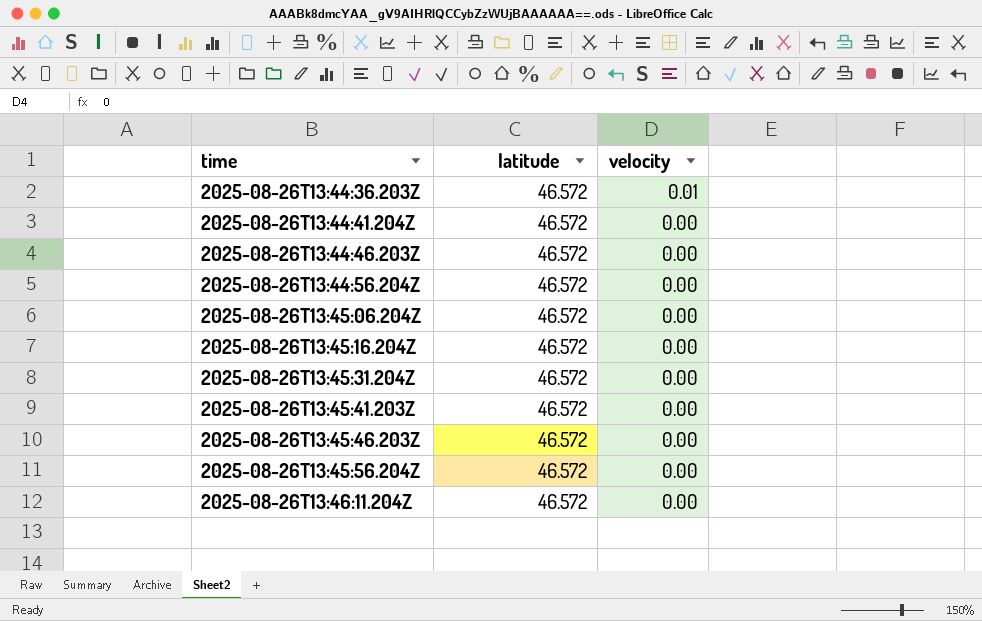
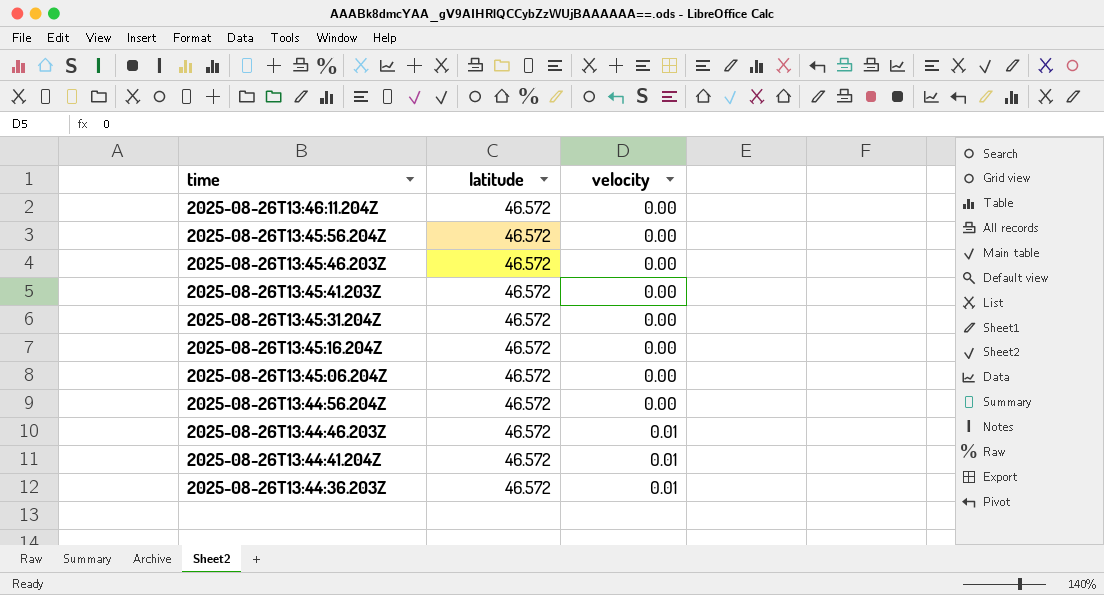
row order: time ascending -> time descending
2025-08-26T13:44:46.203Z | velocity: 0.00 -> 0.01
2025-08-26T13:44:41.204Z | velocity: 0.00 -> 0.01

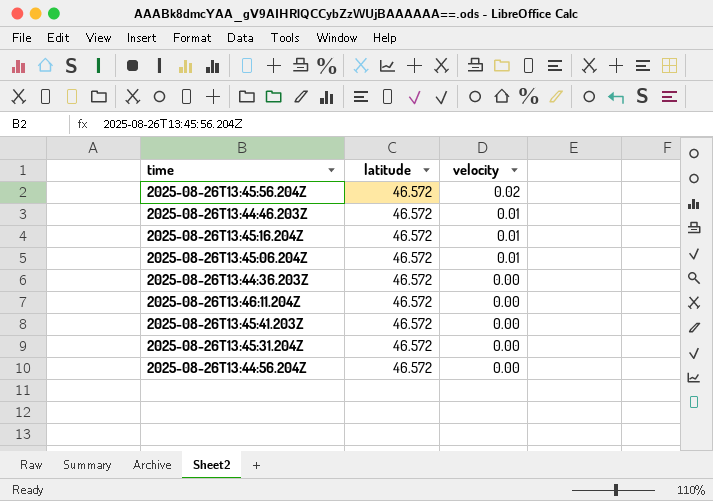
row order: time descending -> velocity descending
row 2025-08-26T13:45:46.203Z: 46.572 | 0.00 -> none
row 2025-08-26T13:44:41.204Z: 46.572 | 0.01 -> none
2025-08-26T13:45:56.204Z | velocity: 0.00 -> 0.02
2025-08-26T13:45:16.204Z | velocity: 0.00 -> 0.01
2025-08-26T13:45:06.204Z | velocity: 0.00 -> 0.01
2025-08-26T13:44:36.203Z | velocity: 0.01 -> 0.00

